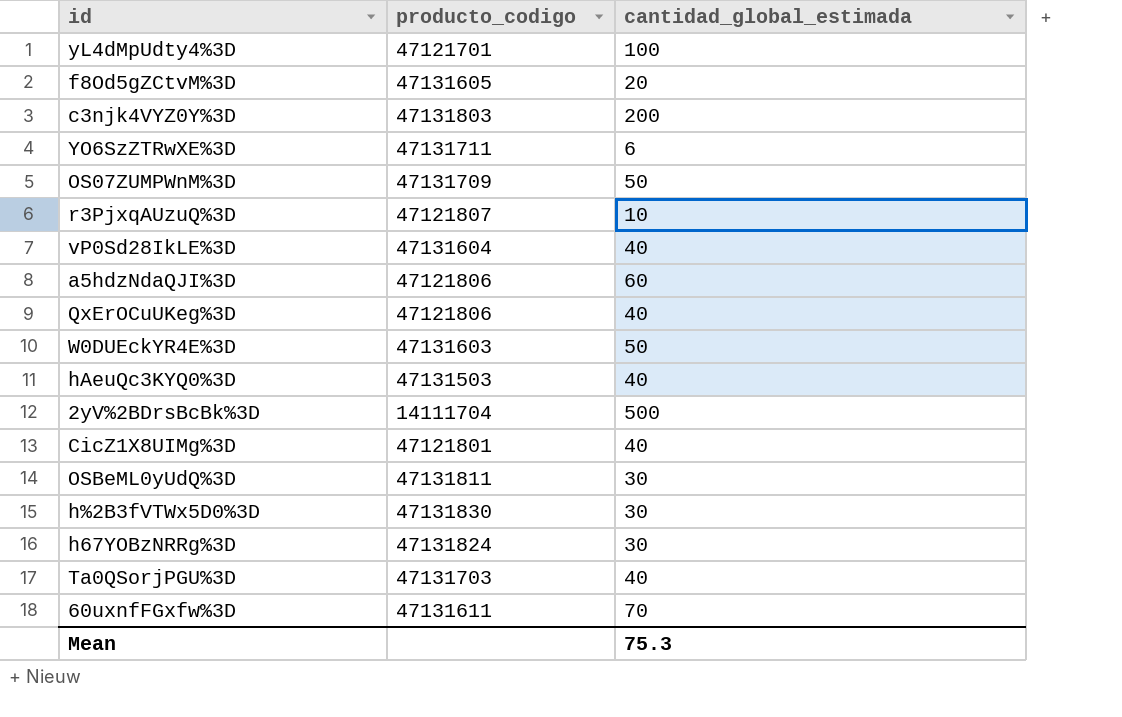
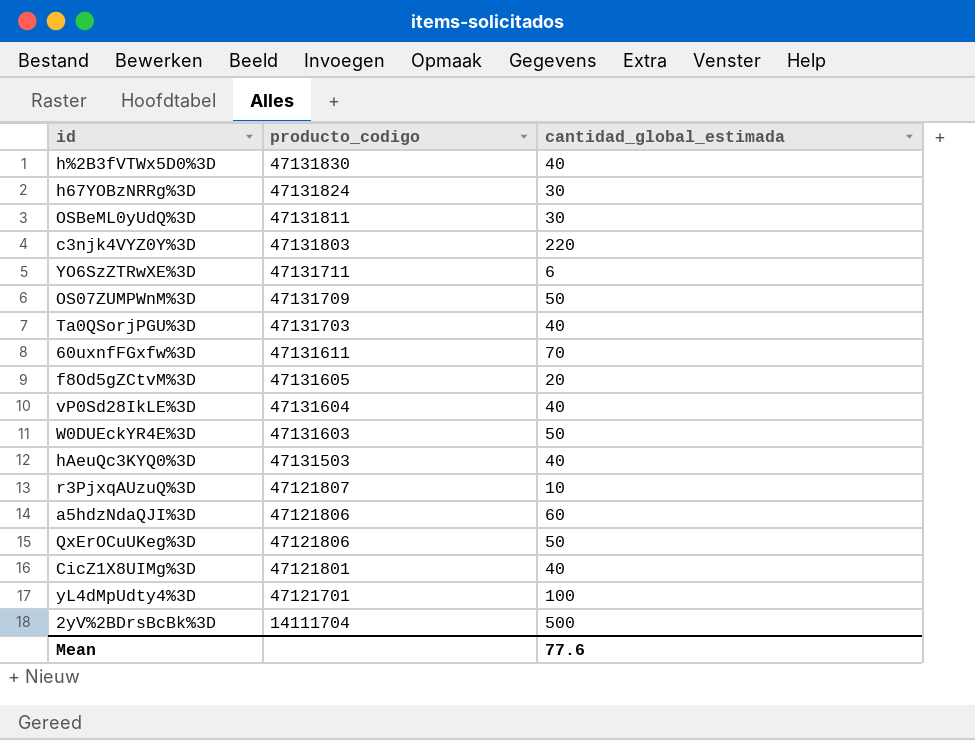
row order: none -> producto_codigo descending
h%2B3fVTWx5D0%3D | cantidad_global_estimada: 30 -> 40
c3njk4VYZ0Y%3D | cantidad_global_estimada: 200 -> 220
QxErOCuUKeg%3D | cantidad_global_estimada: 40 -> 50
Mean | cantidad_global_estimada: 75.3 -> 77.6

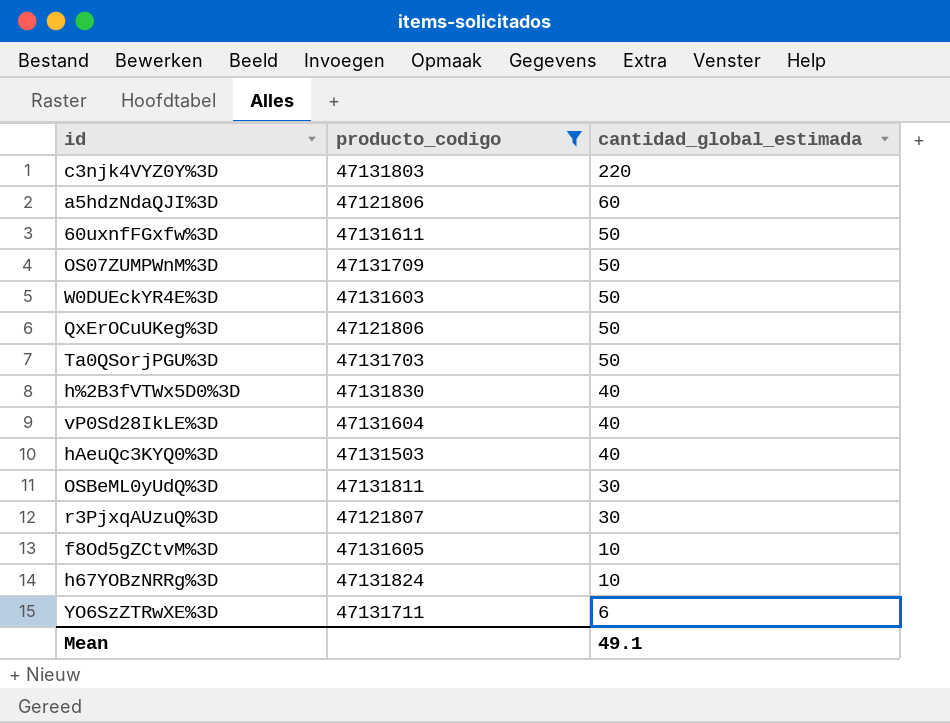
filter: none -> producto_codigo >= 47121806
row order: producto_codigo descending -> cantidad_global_estimada descending
60uxnfFGxfw%3D | cantidad_global_estimada: 70 -> 50
Ta0QSorjPGU%3D | cantidad_global_estimada: 40 -> 50
r3PjxqAUzuQ%3D | cantidad_global_estimada: 10 -> 30
f8Od5gZCtvM%3D | cantidad_global_estimada: 20 -> 10
h67YOBzNRRg%3D | cantidad_global_estimada: 30 -> 10
Mean | cantidad_global_estimada: 77.6 -> 49.1

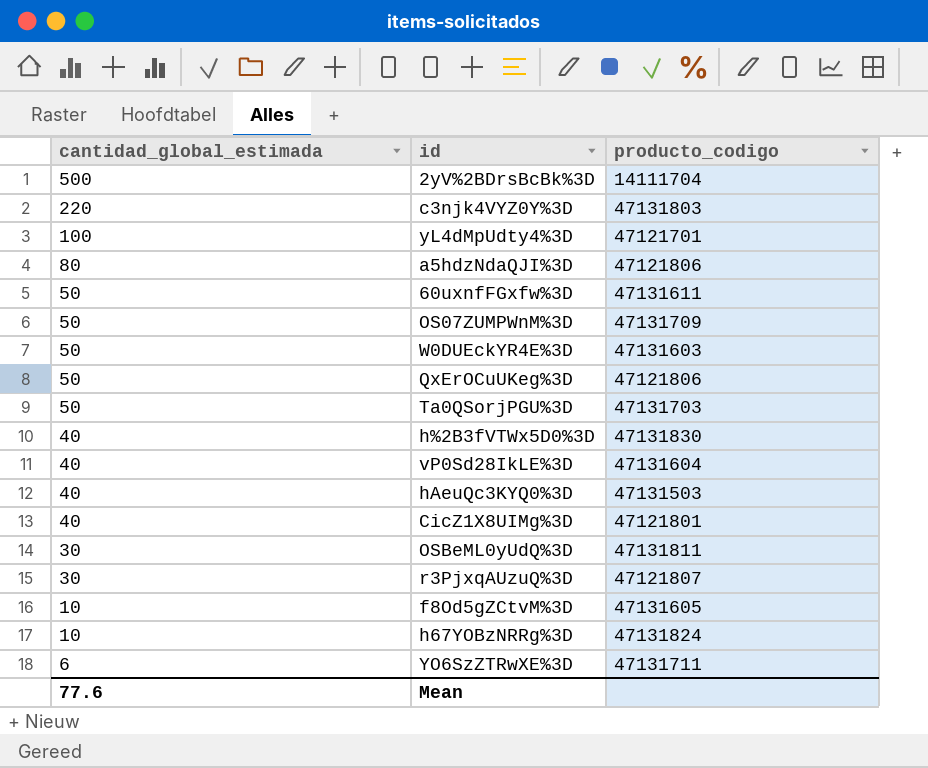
filter: producto_codigo >= 47121806 -> none
column cantidad_global_estimada | position: 3 -> 1
a5hdzNdaQJI%3D | cantidad_global_estimada: 60 -> 80
Mean | cantidad_global_estimada: 49.1 -> 77.6

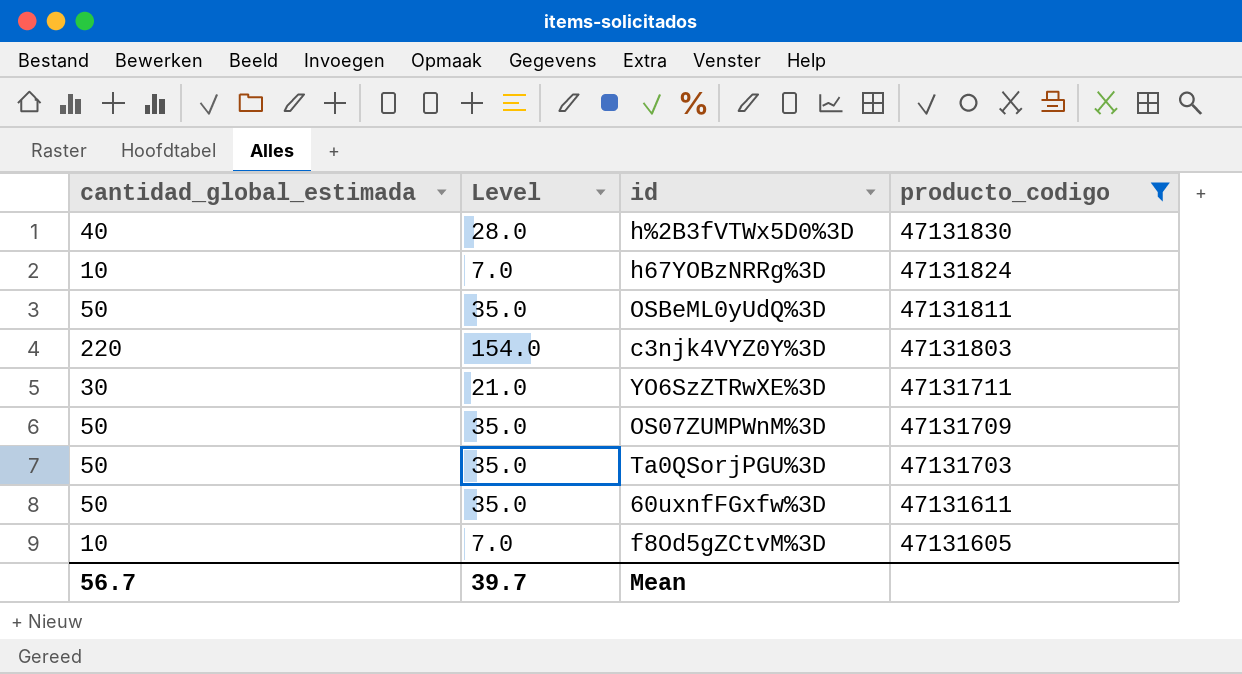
filter: none -> producto_codigo >= 47131605
row order: cantidad_global_estimada descending -> producto_codigo descending
column Level | formula: none -> [cantidad_global_estimada] * 0.7
OSBeML0yUdQ%3D | cantidad_global_estimada: 30 -> 50
YO6SzZTRwXE%3D | cantidad_global_estimada: 6 -> 30
Mean | cantidad_global_estimada: 77.6 -> 56.7

